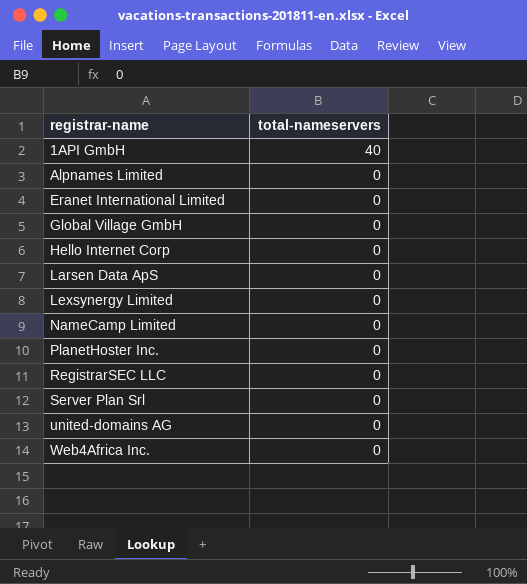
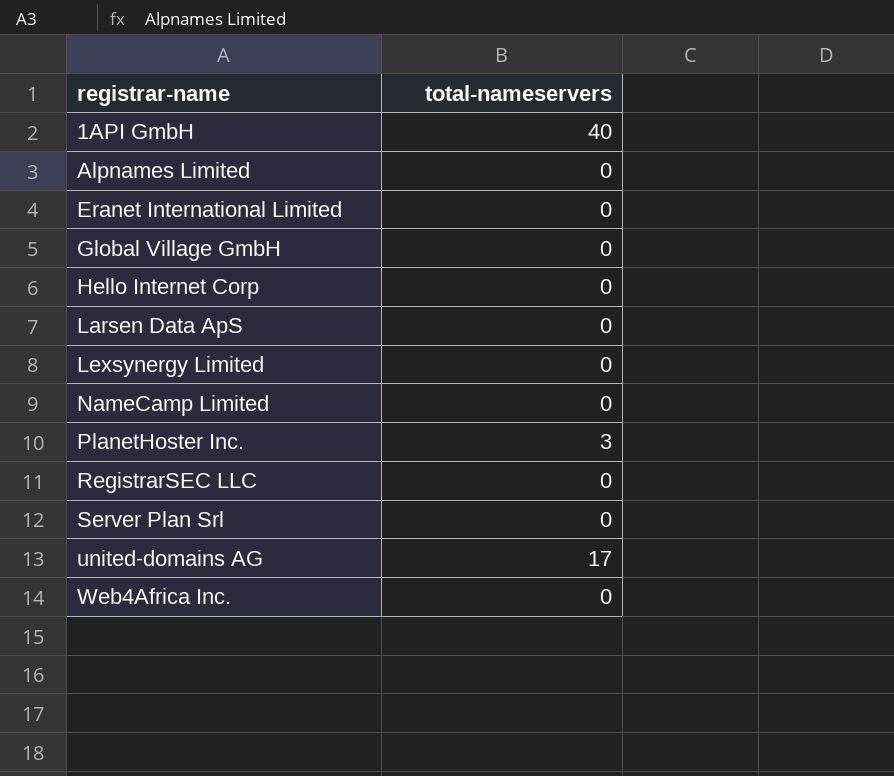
PlanetHoster Inc. | total-nameservers: 0 -> 3
united-domains AG | total-nameservers: 0 -> 17

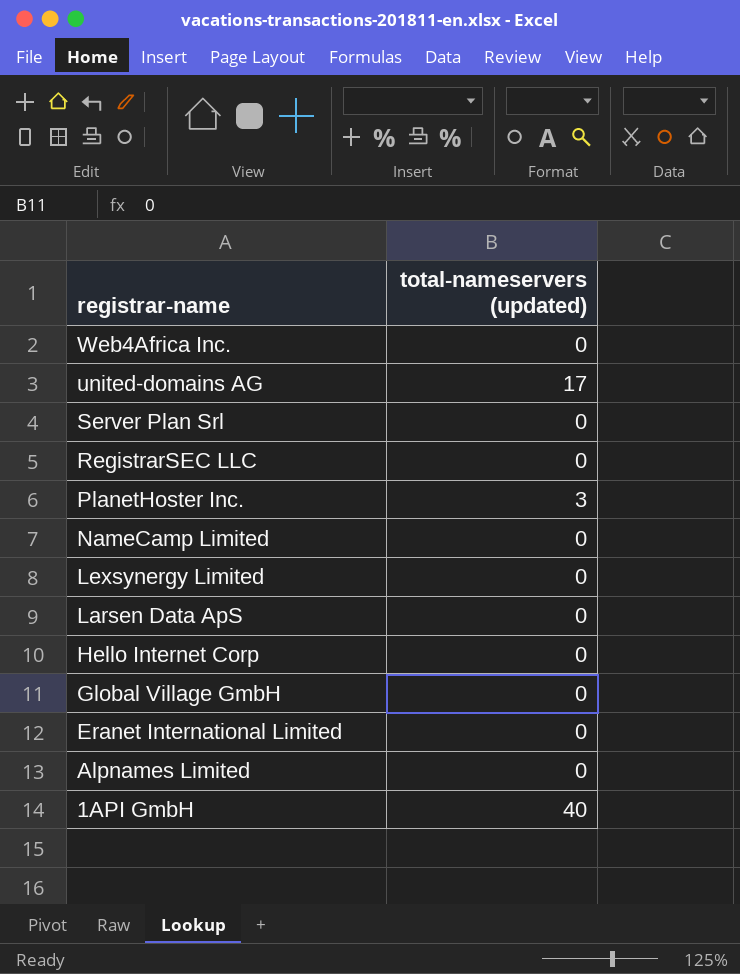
row order: registrar-name ascending -> registrar-name descending
column name: total-nameservers -> total-nameservers (updated)

